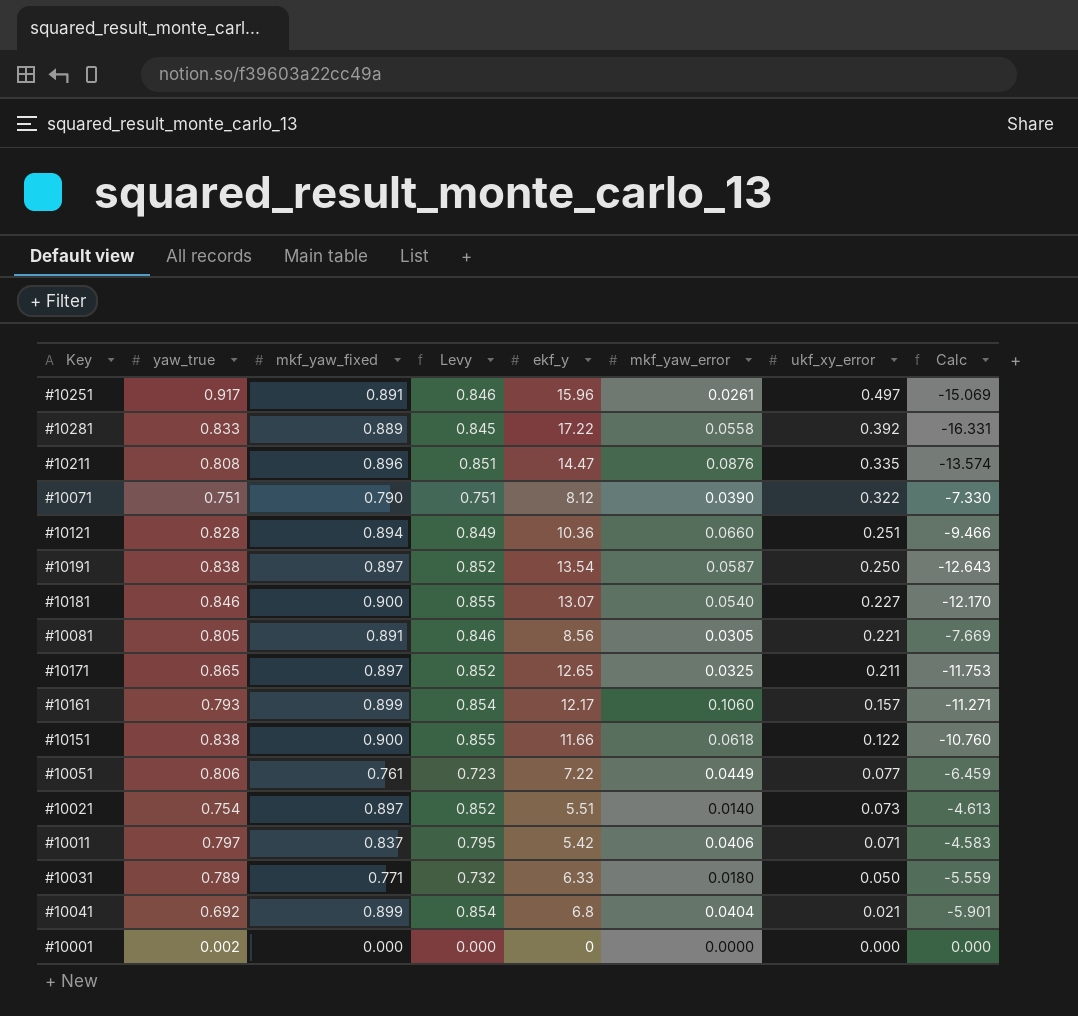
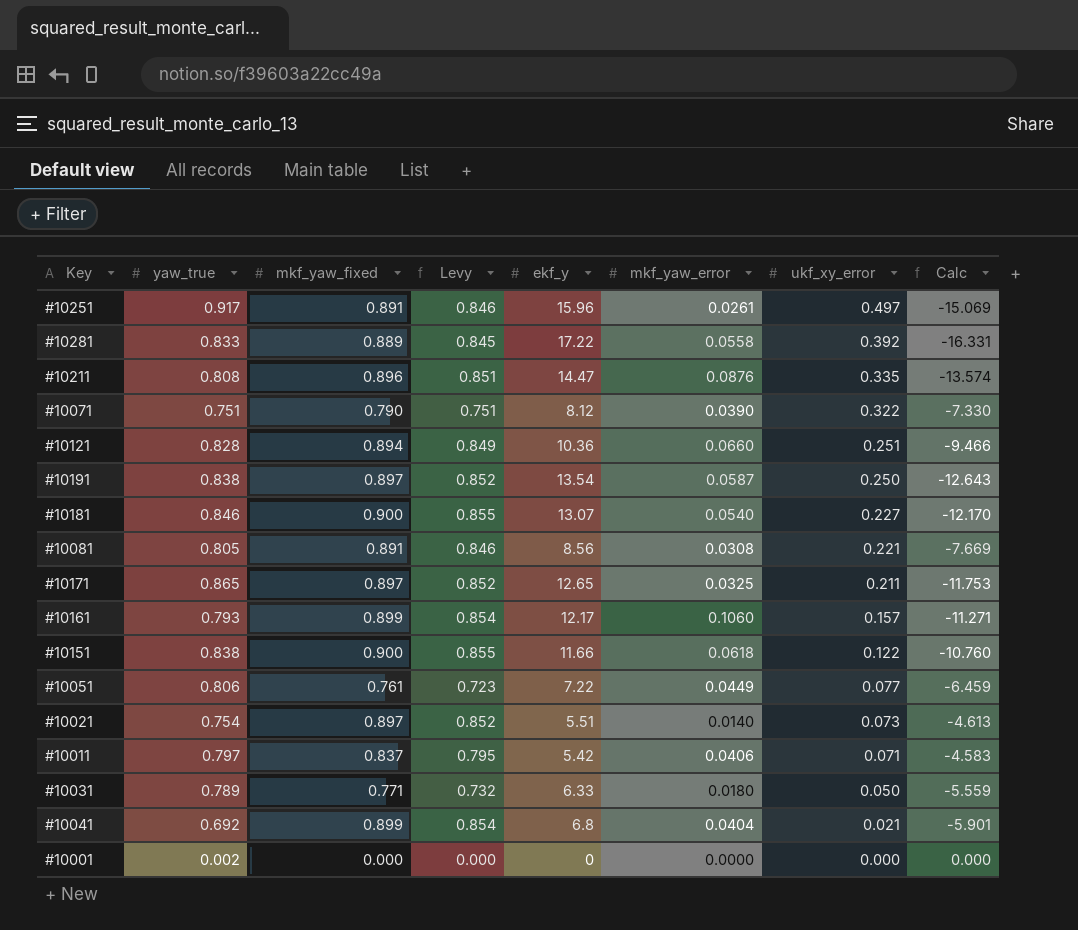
#10081 | mkf_yaw_error: 0.0305 -> 0.0308

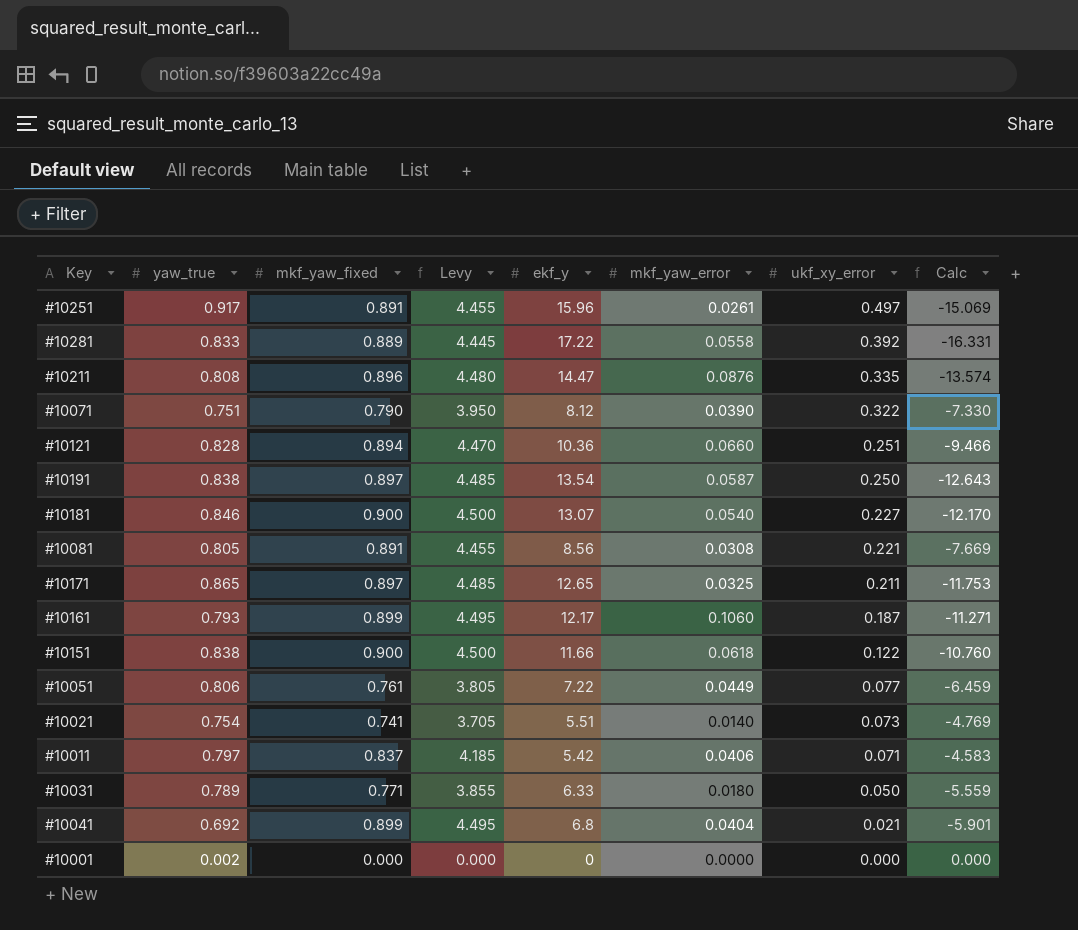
column Levy | formula: [mkf_yaw_fixed] * 0.95 -> [mkf_yaw_fixed] * 5
#10161 | ukf_xy_error: 0.157 -> 0.187
#10021 | mkf_yaw_fixed: 0.897 -> 0.741
#10021 | Calc: -4.613 -> -4.769

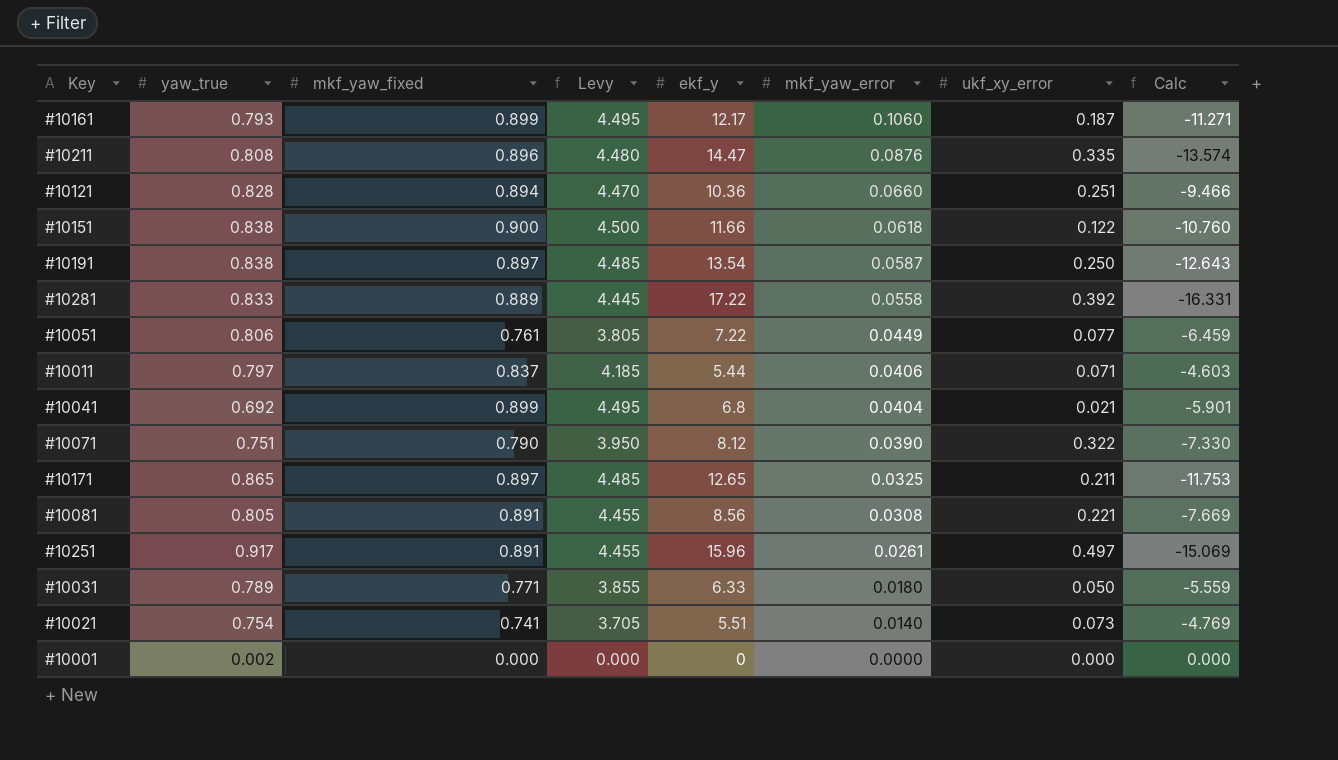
row order: ukf_xy_error descending -> mkf_yaw_error descending
row #10181: 0.846 | 0.900 | 4.500 | 13.07 | 0.0540 | 0.227 | -12.170 -> none
#10011 | ekf_y: 5.42 -> 5.44
#10011 | Calc: -4.583 -> -4.603

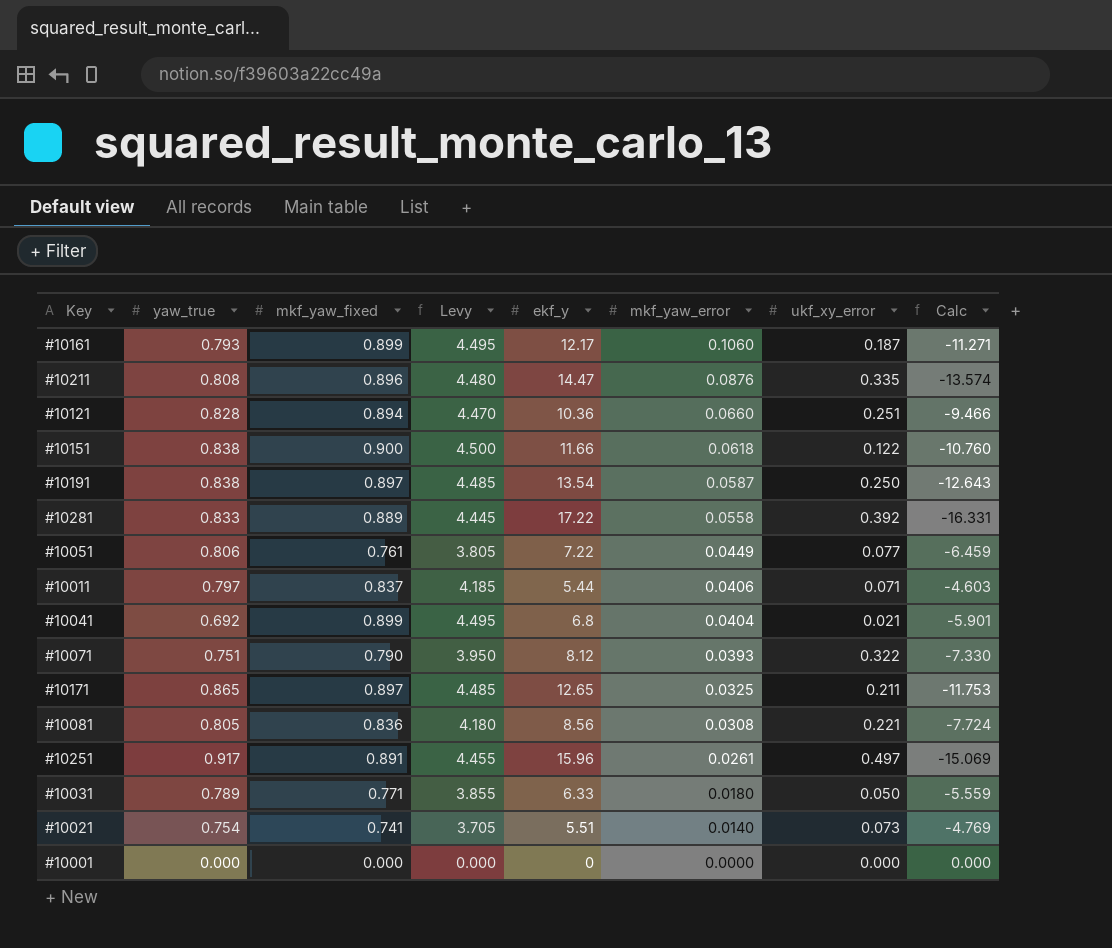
#10071 | mkf_yaw_error: 0.0390 -> 0.0393
#10081 | mkf_yaw_fixed: 0.891 -> 0.836
#10081 | Levy: 4.455 -> 4.180
#10081 | Calc: -7.669 -> -7.724
#10001 | yaw_true: 0.002 -> 0.000

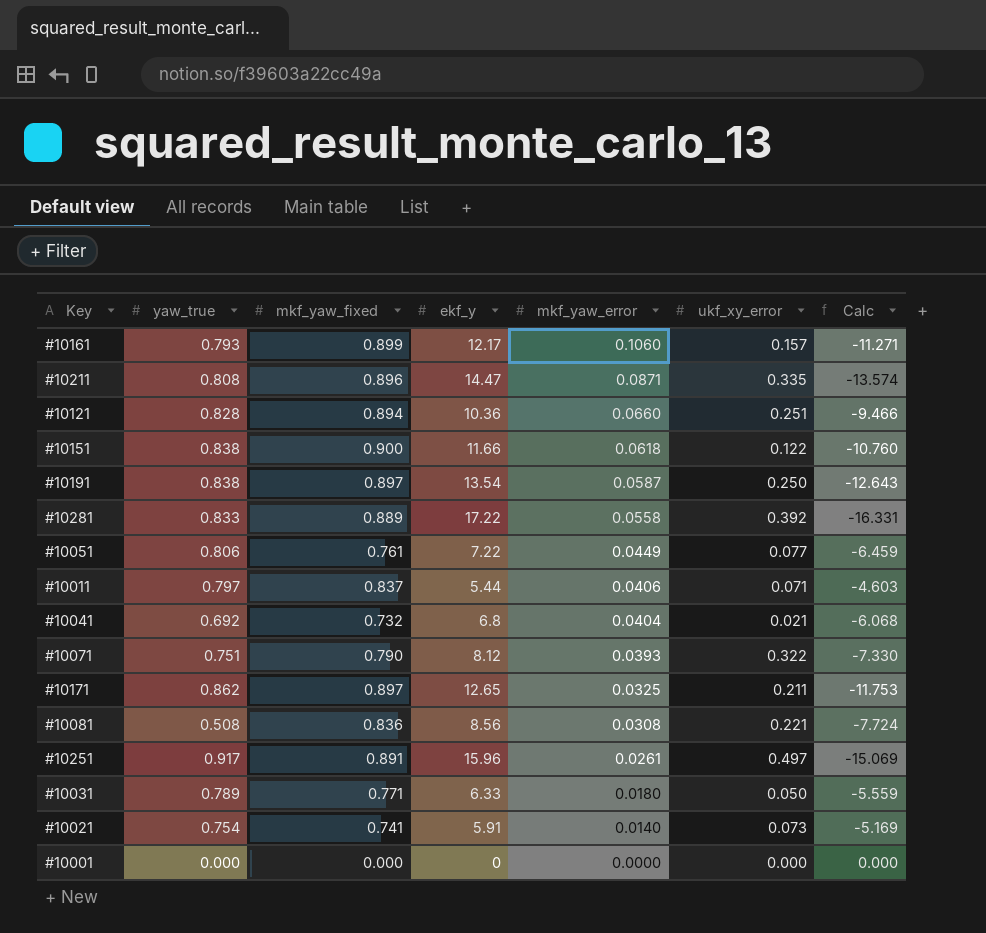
column Levy | formula: [mkf_yaw_fixed] * 5 -> none
#10161 | ukf_xy_error: 0.187 -> 0.157
#10211 | mkf_yaw_error: 0.0876 -> 0.0871
#10041 | mkf_yaw_fixed: 0.899 -> 0.732
#10041 | Calc: -5.901 -> -6.068
#10171 | yaw_true: 0.865 -> 0.862
#10081 | yaw_true: 0.805 -> 0.508
#10021 | ekf_y: 5.51 -> 5.91
#10021 | Calc: -4.769 -> -5.169

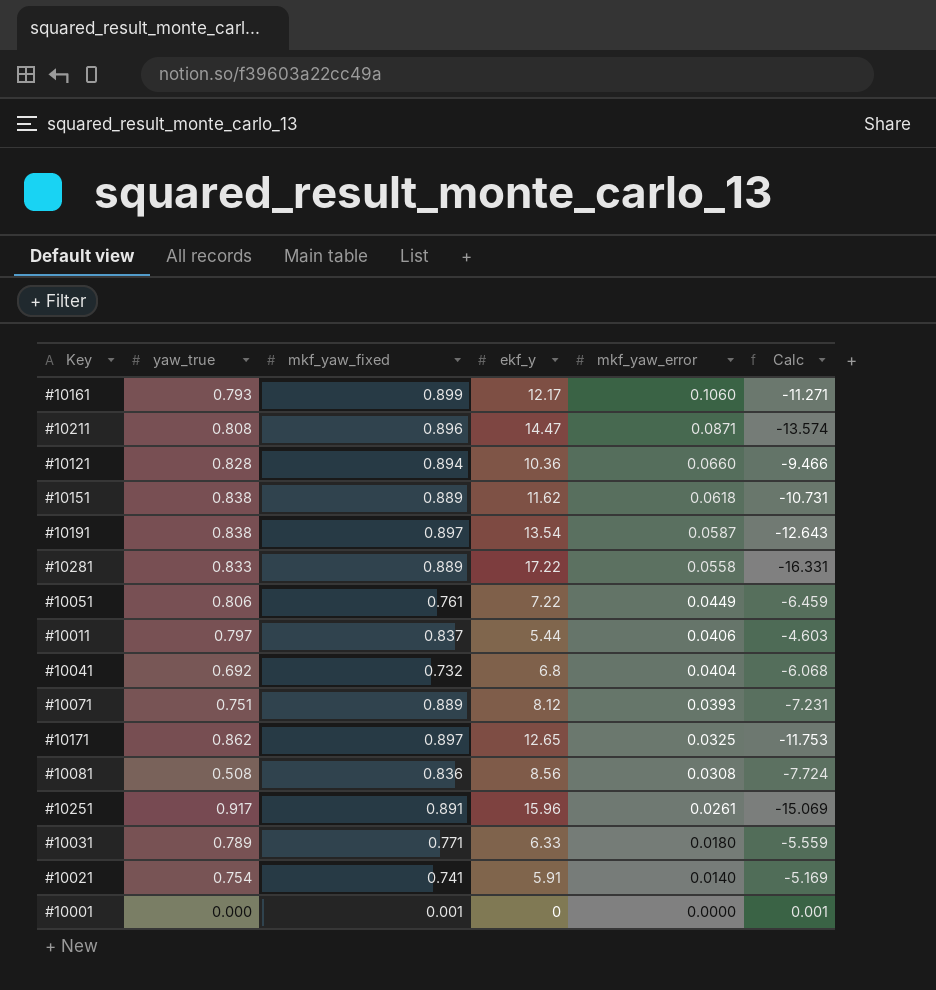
column ukf_xy_error | position: 6 -> none
#10151 | mkf_yaw_fixed: 0.900 -> 0.889
#10151 | ekf_y: 11.66 -> 11.62
#10151 | Calc: -10.760 -> -10.731
#10071 | mkf_yaw_fixed: 0.790 -> 0.889
#10071 | Calc: -7.330 -> -7.231
#10001 | mkf_yaw_fixed: 0.000 -> 0.001
#10001 | Calc: 0.000 -> 0.001

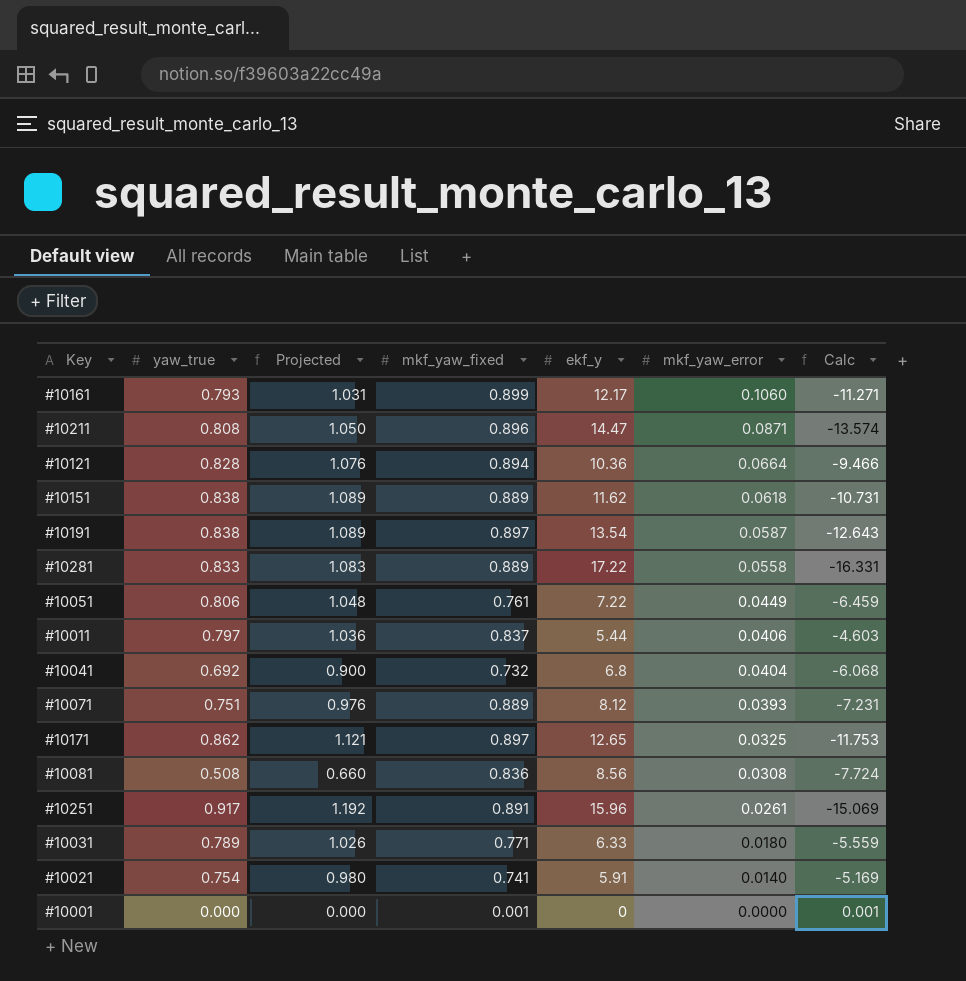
column Projected | formula: none -> [yaw_true] * 1.3
#10121 | mkf_yaw_error: 0.0660 -> 0.0664

